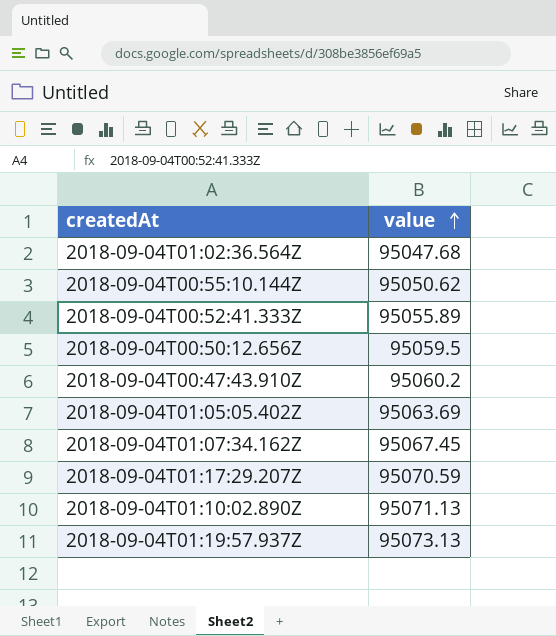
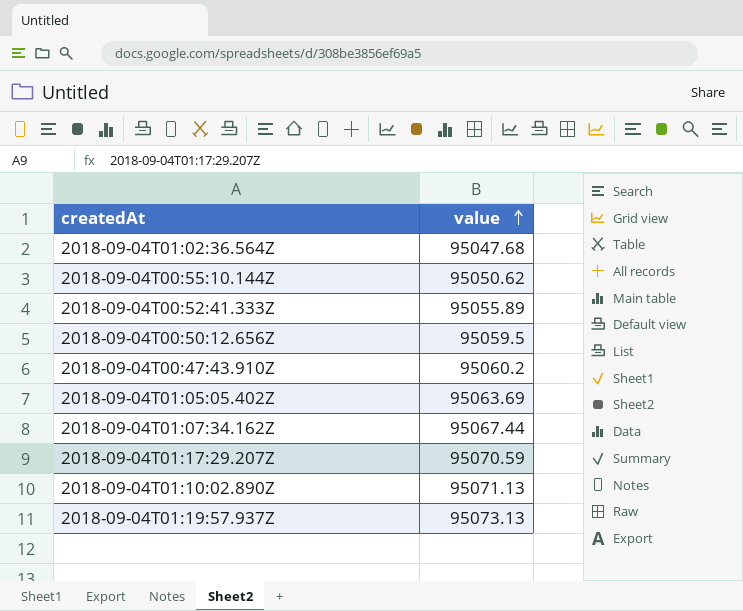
2018-09-04T01:07:34.162Z | value: 95067.45 -> 95067.44

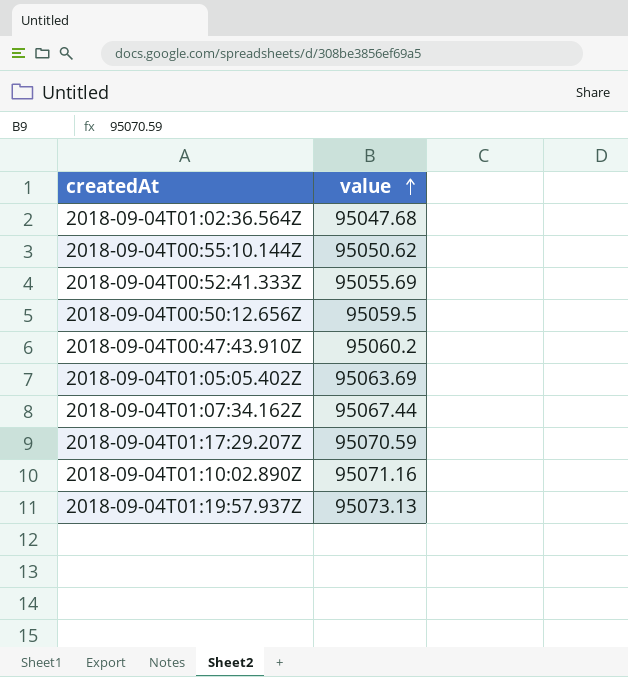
2018-09-04T00:52:41.333Z | value: 95055.89 -> 95055.69
2018-09-04T01:10:02.890Z | value: 95071.13 -> 95071.16

